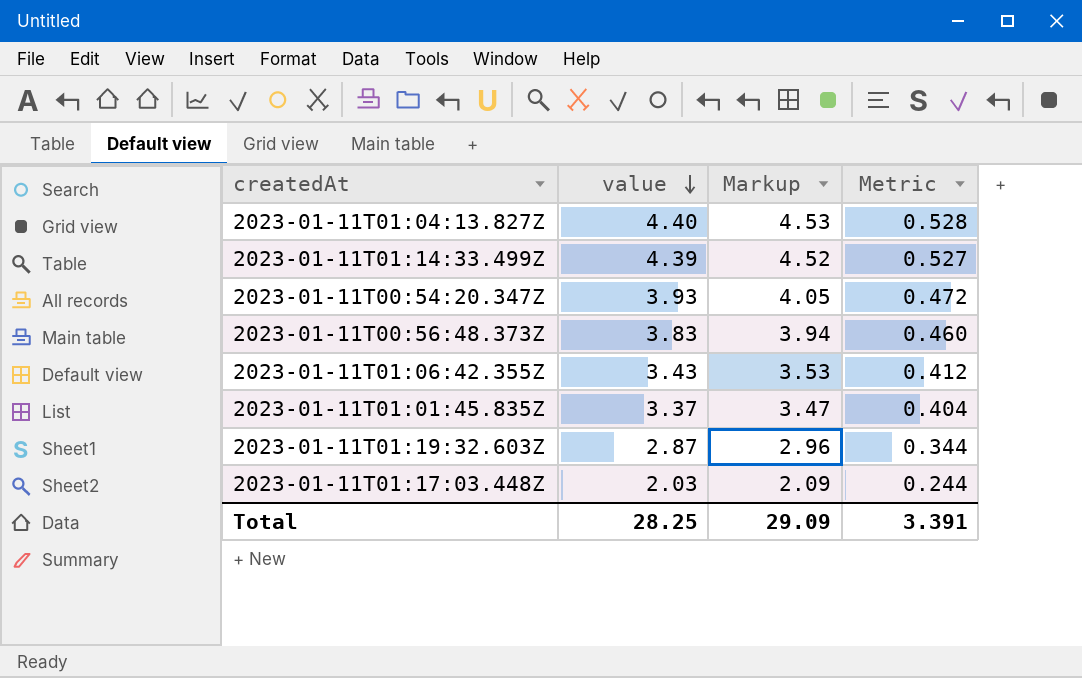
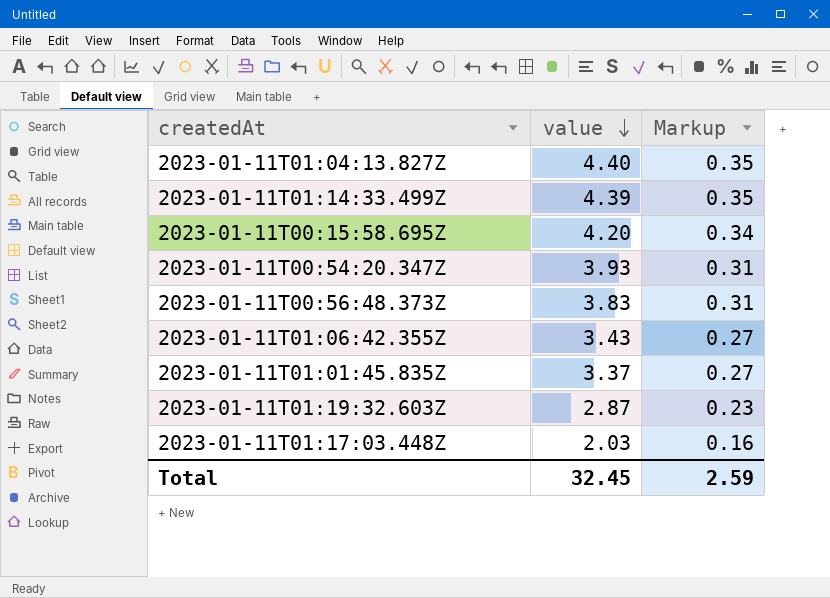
column Metric | formula: [value] * 0.12 -> none
column Markup | formula: [value] * 1.03 -> [value] * 0.08
row 2023-01-11T00:15:58.695Z: none -> 4.20 | 0.34
Total | value: 28.25 -> 32.45
Total | Markup: 29.09 -> 2.59

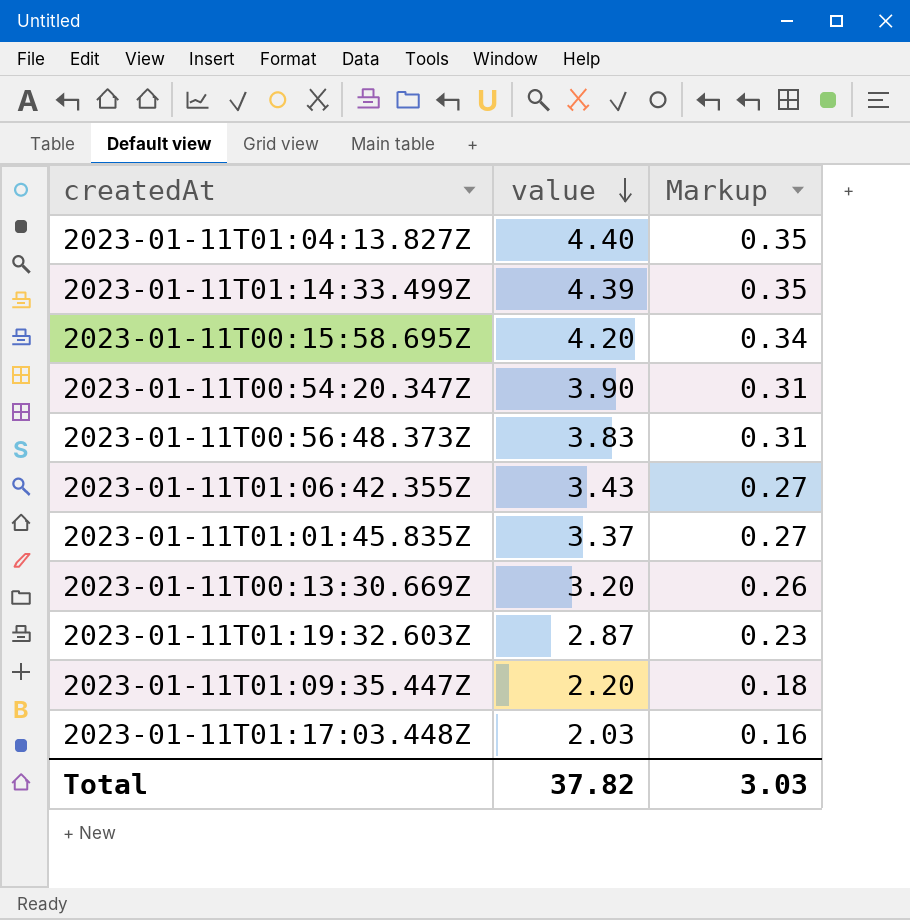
2023-01-11T00:54:20.347Z | value: 3.93 -> 3.90
row 2023-01-11T00:13:30.669Z: none -> 3.20 | 0.26
row 2023-01-11T01:09:35.447Z: none -> 2.20 | 0.18
Total | value: 32.45 -> 37.82
Total | Markup: 2.59 -> 3.03

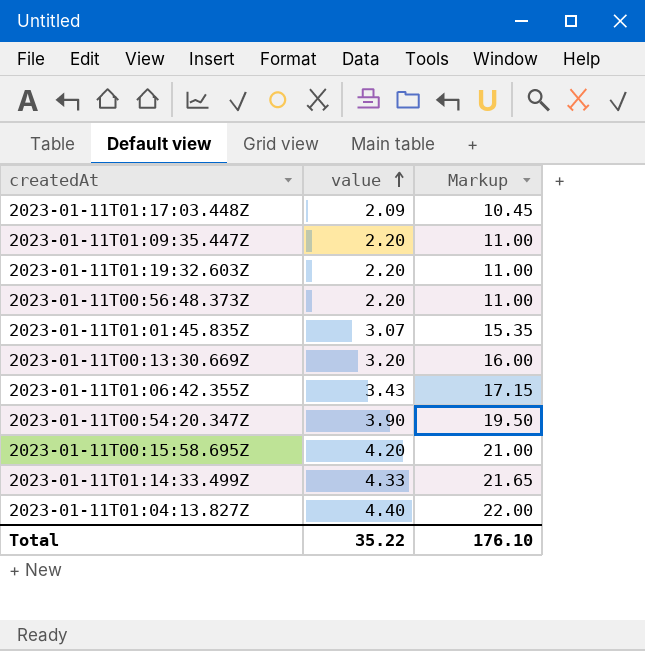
row order: value descending -> value ascending
column Markup | formula: [value] * 0.08 -> [value] * 5
2023-01-11T01:17:03.448Z | value: 2.03 -> 2.09
2023-01-11T01:19:32.603Z | value: 2.87 -> 2.20
2023-01-11T00:56:48.373Z | value: 3.83 -> 2.20
2023-01-11T01:01:45.835Z | value: 3.37 -> 3.07
2023-01-11T01:14:33.499Z | value: 4.39 -> 4.33
Total | value: 37.82 -> 35.22
Total | Markup: 3.03 -> 176.10

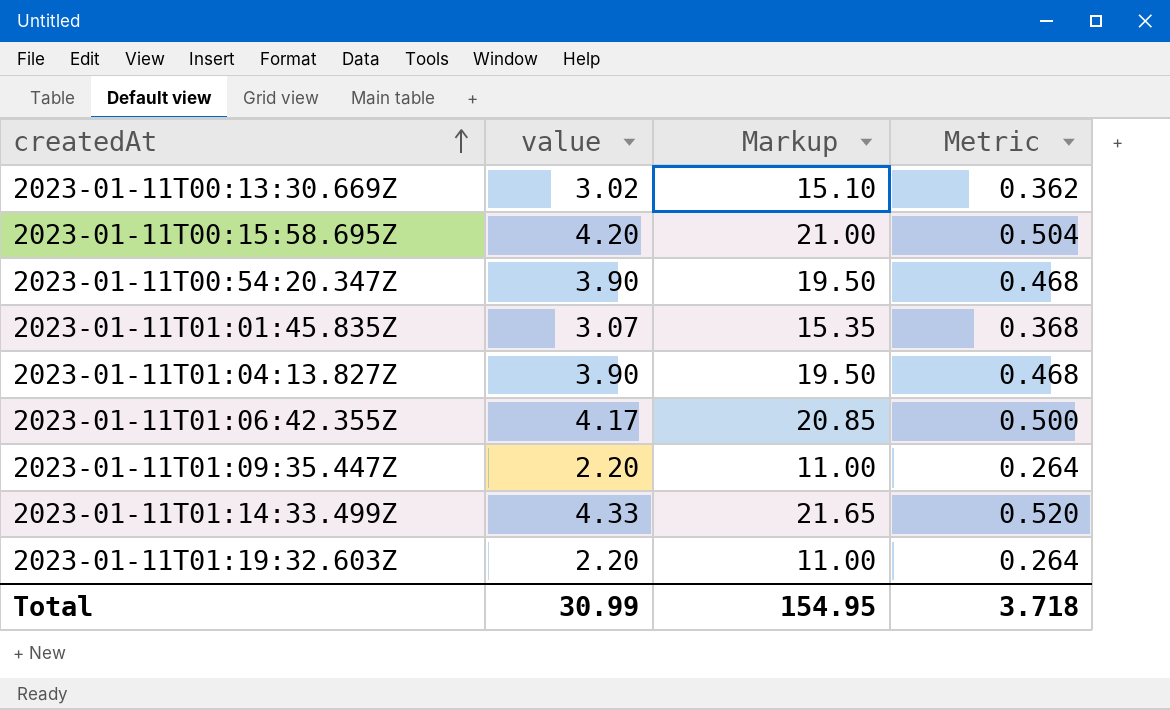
row order: value ascending -> createdAt ascending
column Metric | formula: none -> [value] * 0.12
row 2023-01-11T01:17:03.448Z: 2.09 | 10.45 -> none
row 2023-01-11T00:56:48.373Z: 2.20 | 11.00 -> none
2023-01-11T00:13:30.669Z | value: 3.20 -> 3.02
2023-01-11T00:13:30.669Z | Markup: 16.00 -> 15.10
2023-01-11T01:04:13.827Z | value: 4.40 -> 3.90
2023-01-11T01:04:13.827Z | Markup: 22.00 -> 19.50
2023-01-11T01:06:42.355Z | value: 3.43 -> 4.17
2023-01-11T01:06:42.355Z | Markup: 17.15 -> 20.85
Total | value: 35.22 -> 30.99
Total | Markup: 176.10 -> 154.95

